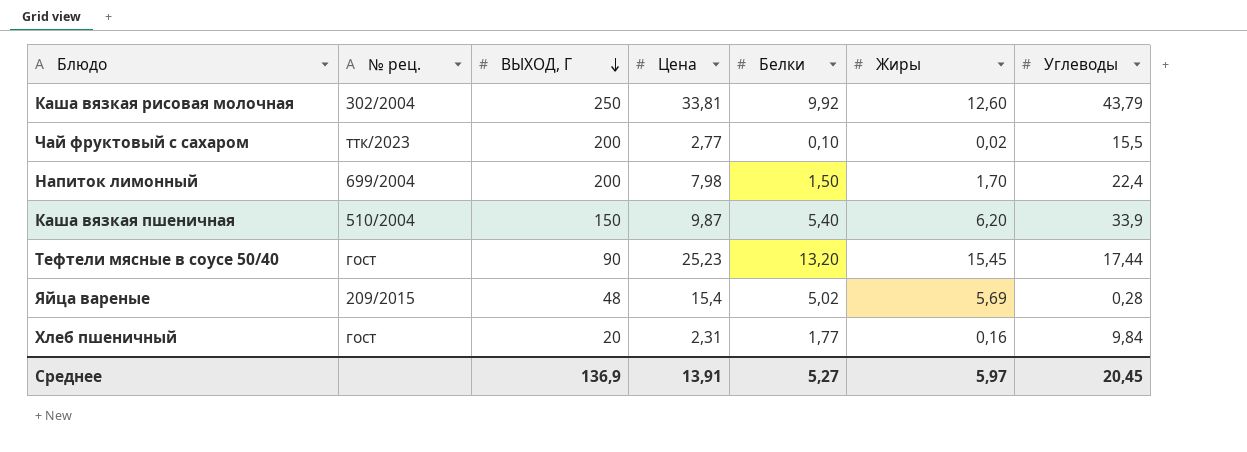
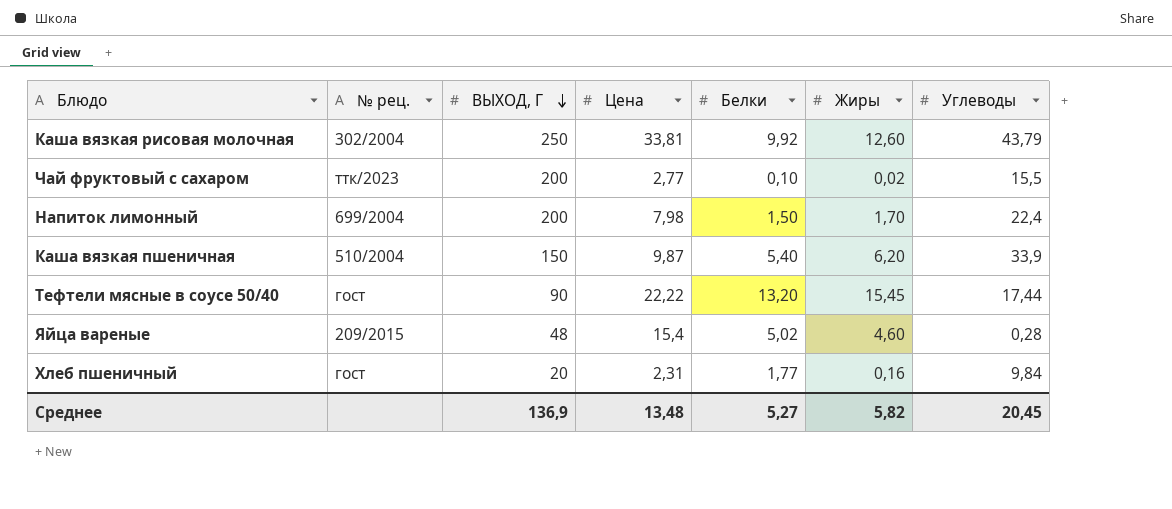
Тефтели мясные в соусе 50/40 | Цена: 25,23 -> 22,22
Яйца вареные | Жиры: 5,69 -> 4,60
Среднее | Цена: 13,91 -> 13,48
Среднее | Жиры: 5,97 -> 5,82

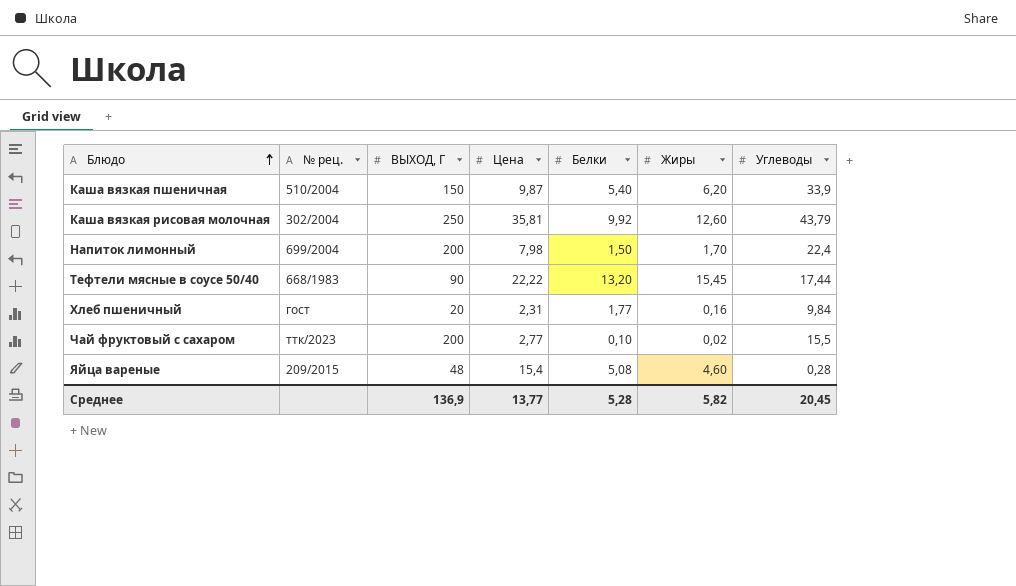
row order: ВЫХОД, Г descending -> Блюдо ascending
Каша вязкая рисовая молочная | Цена: 33,81 -> 35,81
Тефтели мясные в соусе 50/40 | № рец.: гост -> 668/1983
Яйца вареные | Белки: 5,02 -> 5,08
Среднее | Цена: 13,48 -> 13,77
Среднее | Белки: 5,27 -> 5,28

